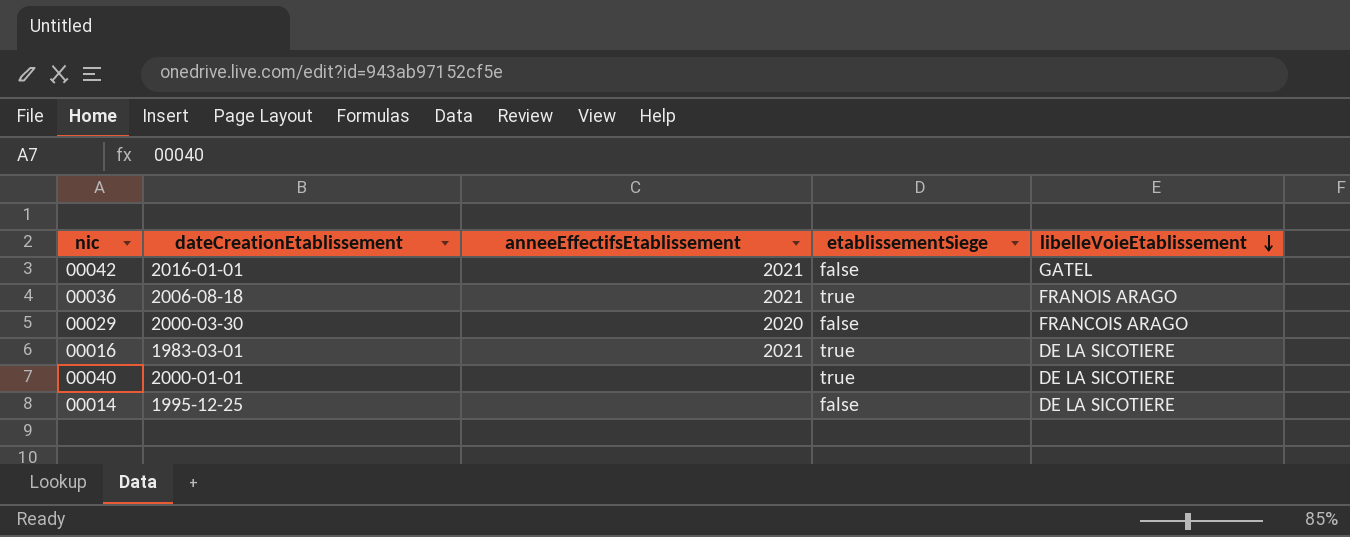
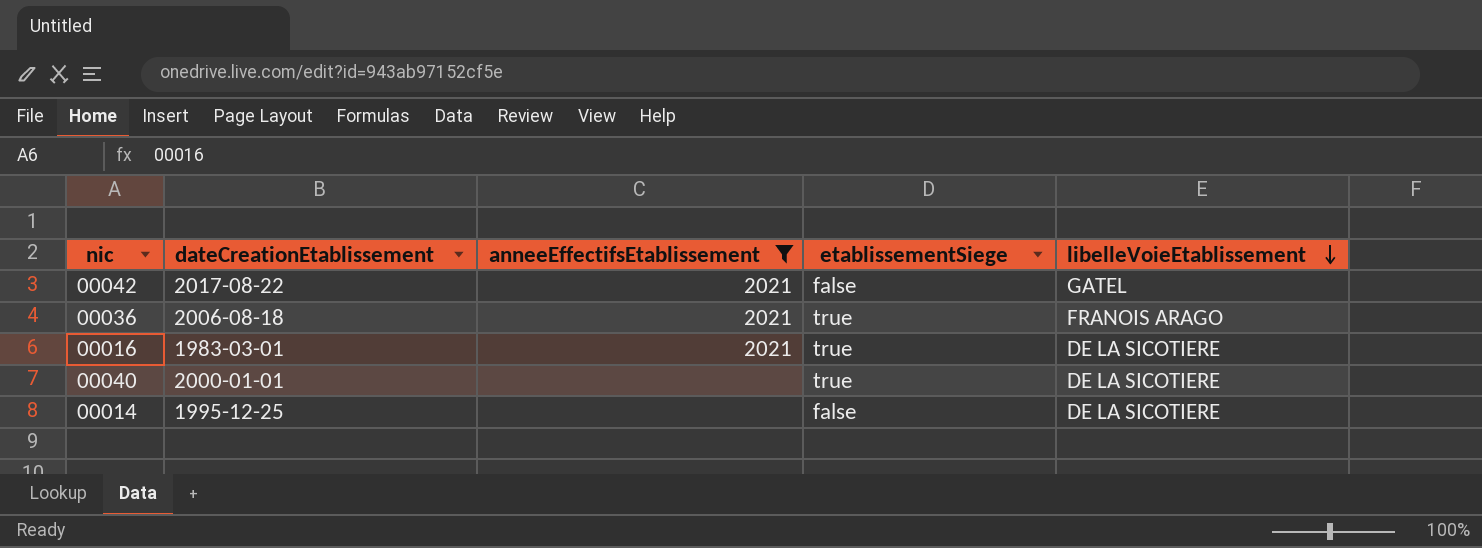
filter: none -> anneeEffectifsEtablissement != 2020
00042 | dateCreationEtablissement: 2016-01-01 -> 2017-08-22

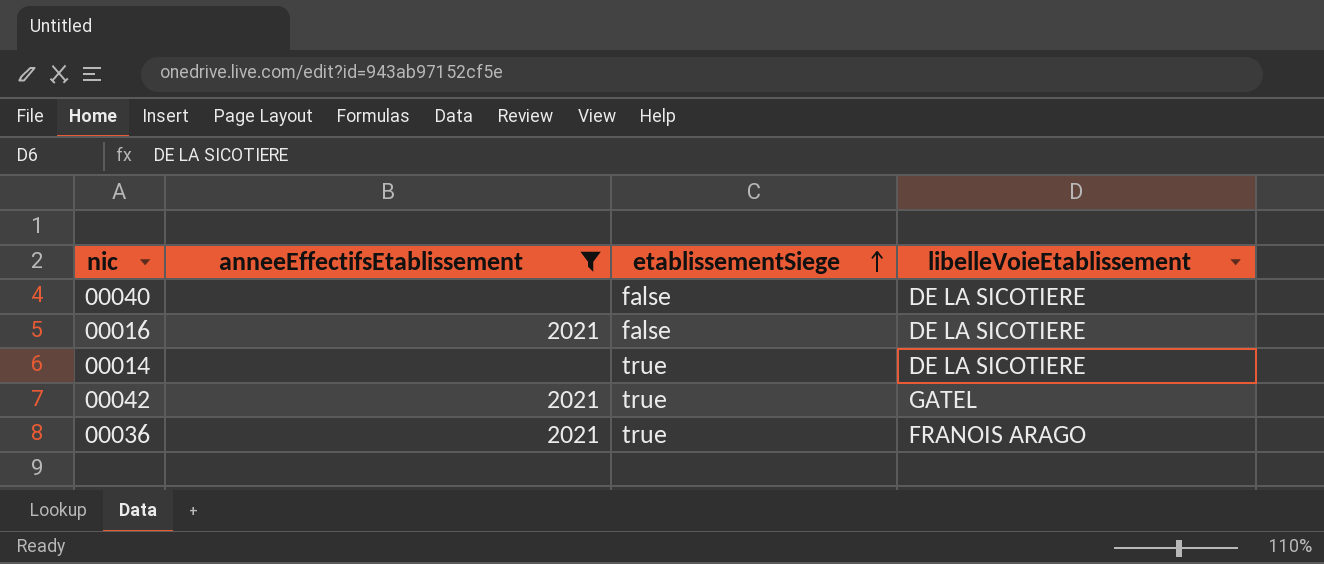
row order: libelleVoieEtablissement descending -> etablissementSiege ascending
column dateCreationEtablissement | position: 2 -> none
00040 | etablissementSiege: true -> false
00016 | etablissementSiege: true -> false
00014 | etablissementSiege: false -> true
00042 | etablissementSiege: false -> true

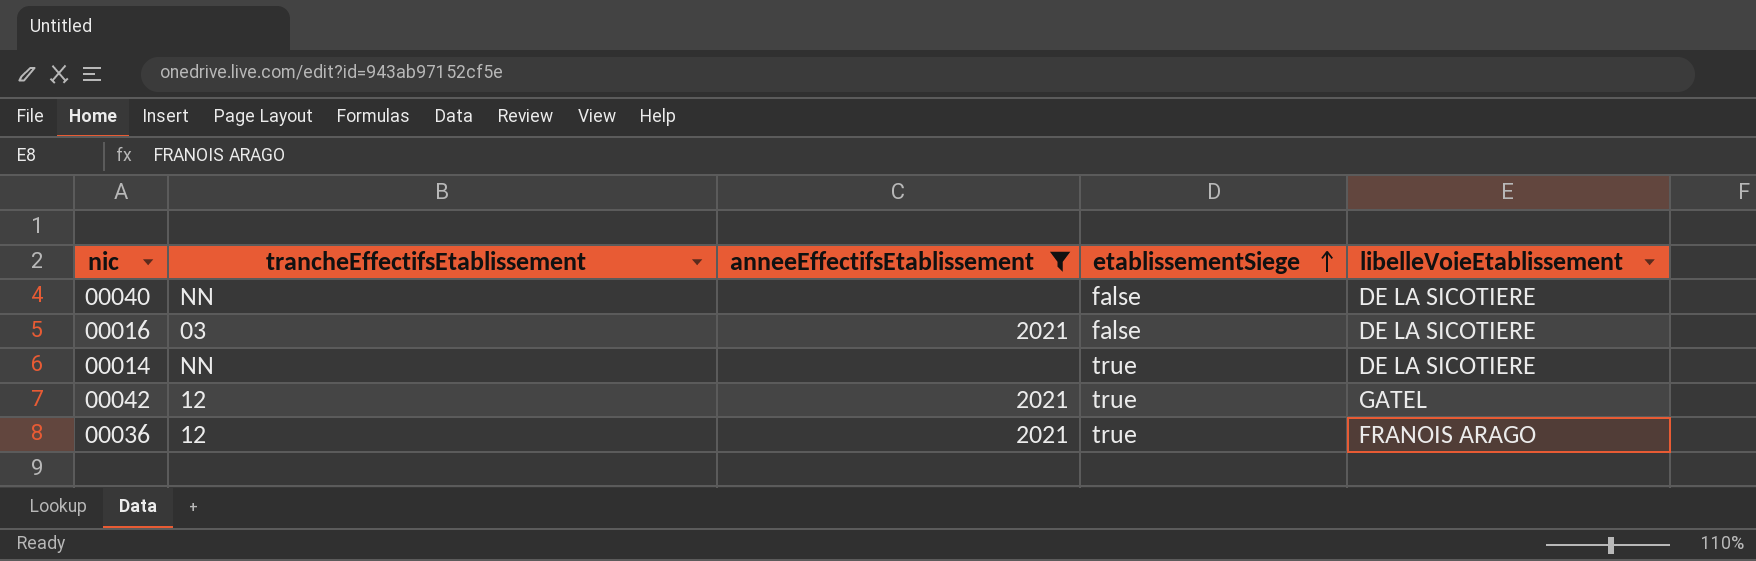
column trancheEffectifsEtablissement | position: none -> 2

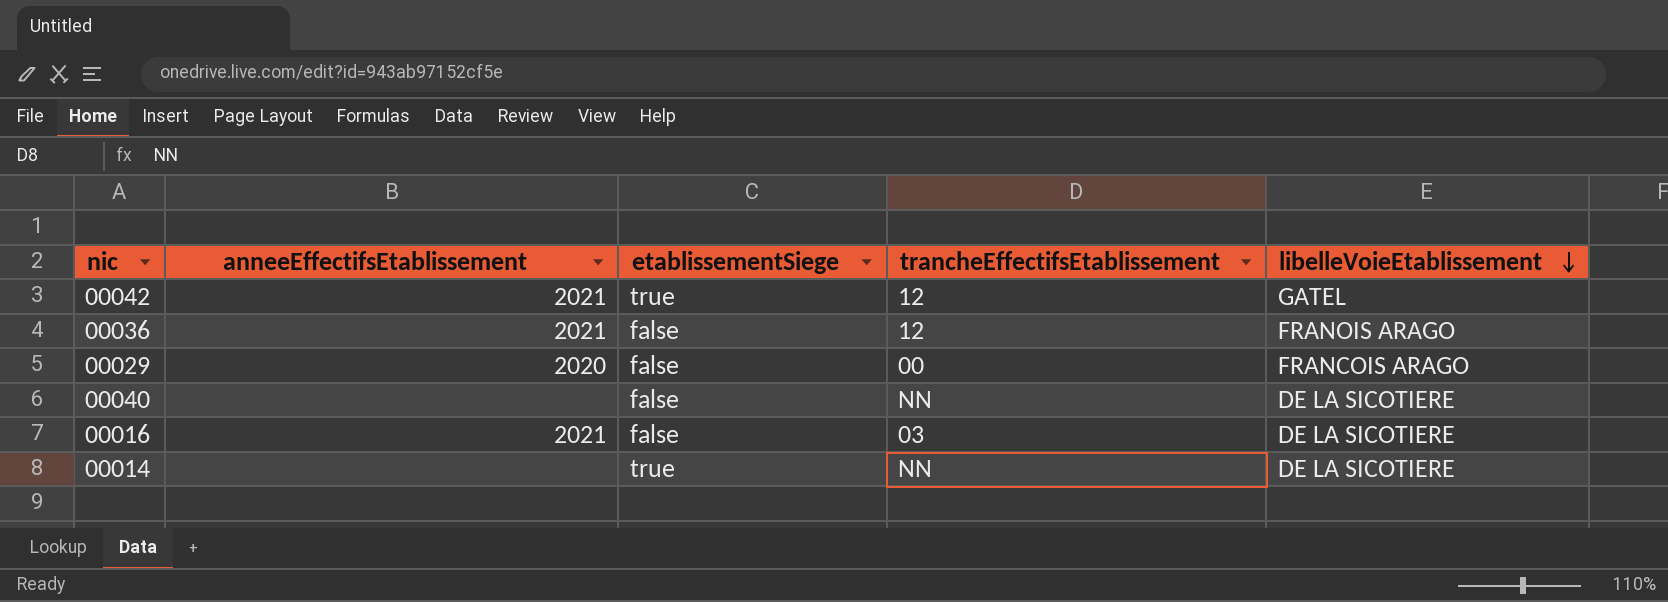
filter: anneeEffectifsEtablissement != 2020 -> none
row order: etablissementSiege ascending -> libelleVoieEtablissement descending
column trancheEffectifsEtablissement | position: 2 -> 4
00036 | etablissementSiege: true -> false

